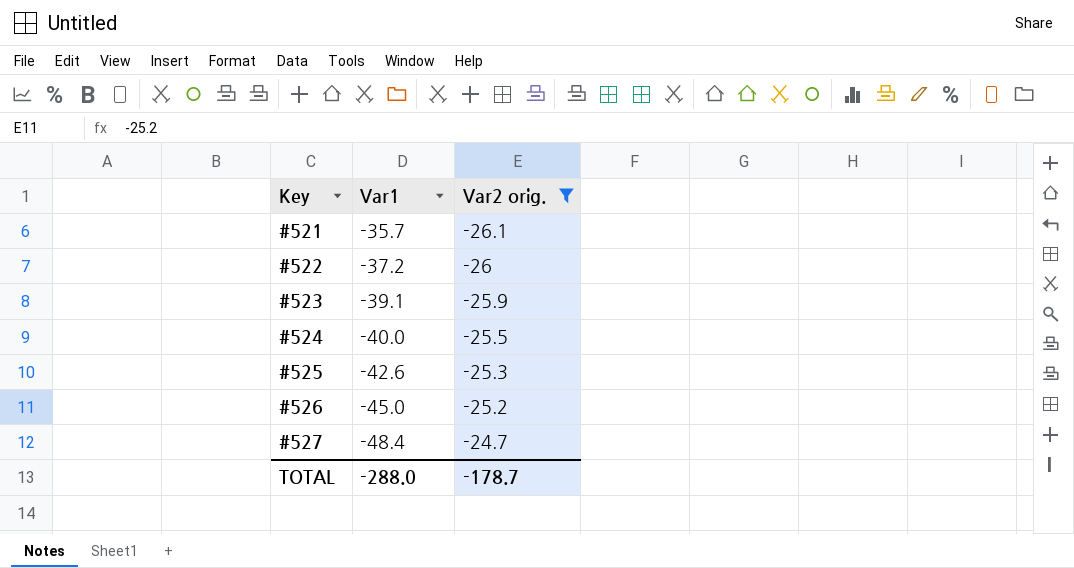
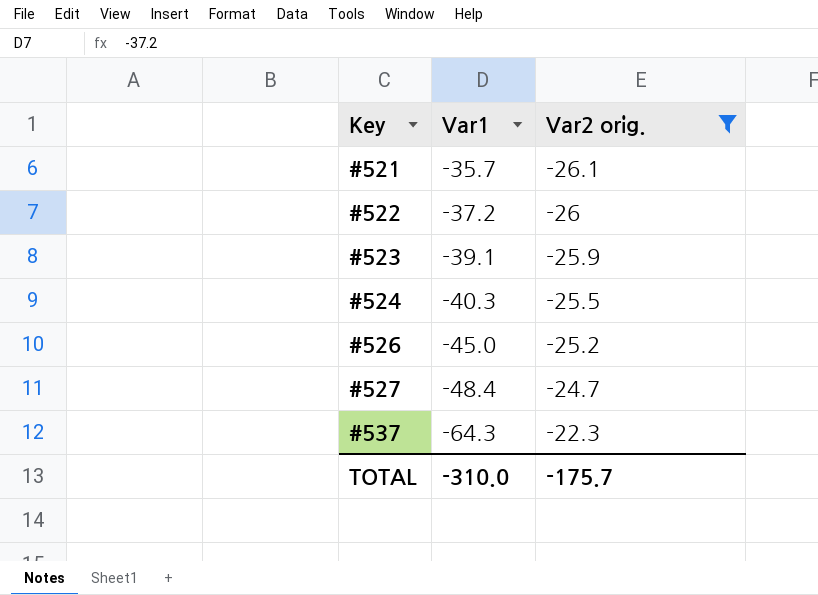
row #525: -42.6 | -25.3 -> none
#524 | Var1: -40.0 -> -40.3
row #537: none -> -64.3 | -22.3
TOTAL | Var1: -288.0 -> -310.0
TOTAL | Var2 orig.: -178.7 -> -175.7

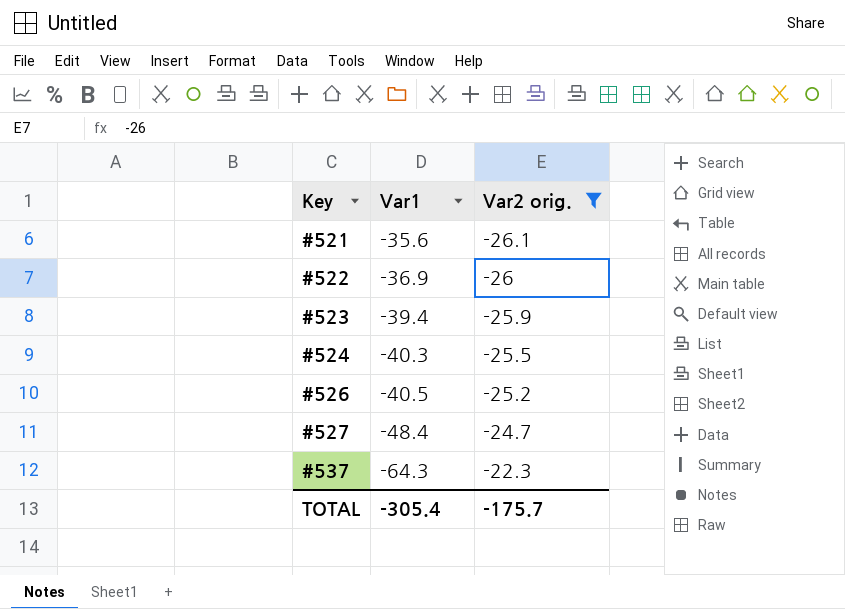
#521 | Var1: -35.7 -> -35.6
#522 | Var1: -37.2 -> -36.9
#523 | Var1: -39.1 -> -39.4
#526 | Var1: -45.0 -> -40.5
TOTAL | Var1: -310.0 -> -305.4

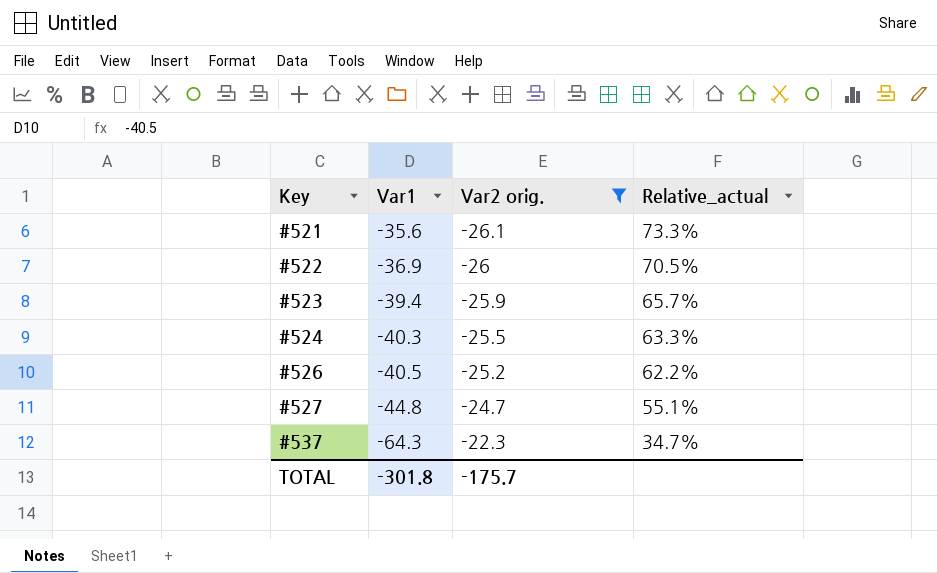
column Relative_actual | formula: none -> [Var2 orig.] / [Var1]
#527 | Var1: -48.4 -> -44.8
TOTAL | Var1: -305.4 -> -301.8

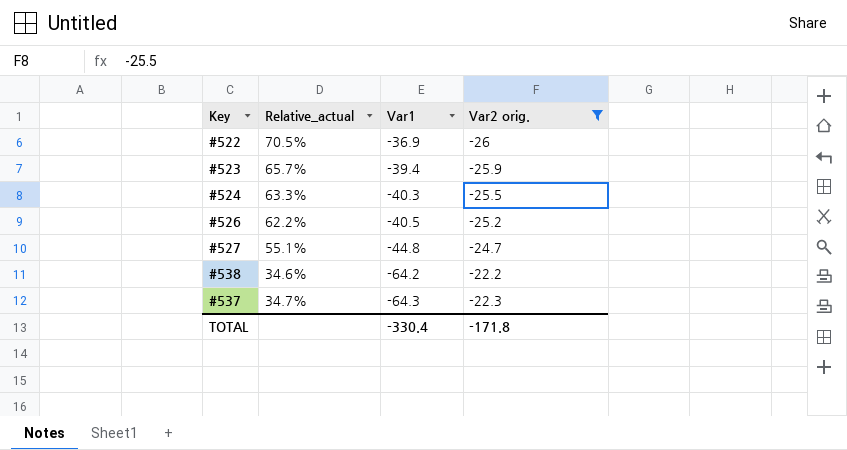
column Relative_actual | position: 4 -> 2
row #521: -35.6 | -26.1 | 73.3% -> none
row #538: none -> 34.6% | -64.2 | -22.2
TOTAL | Var1: -301.8 -> -330.4
TOTAL | Var2 orig.: -175.7 -> -171.8

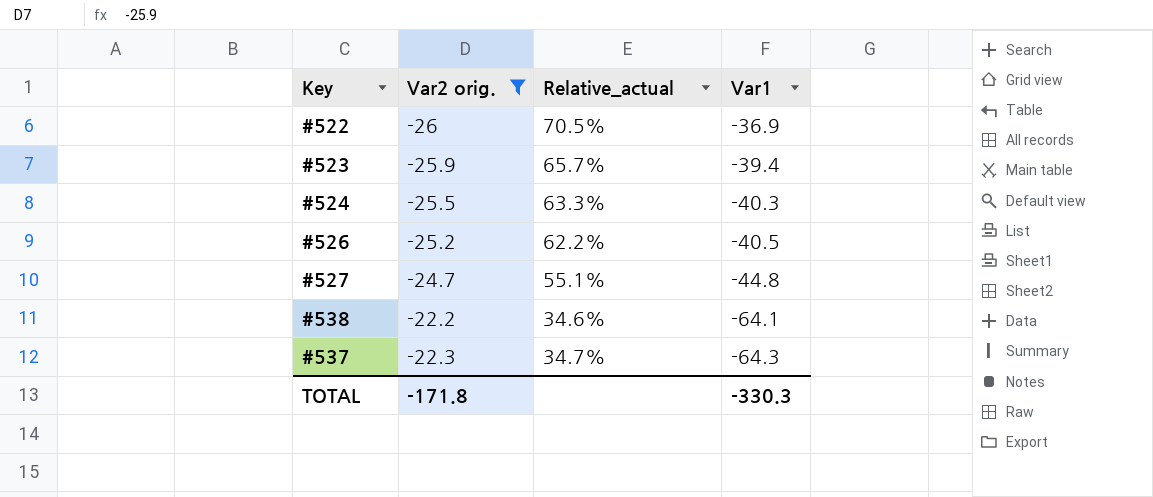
column Var2 orig. | position: 4 -> 2
#538 | Var1: -64.2 -> -64.1
TOTAL | Var1: -330.4 -> -330.3

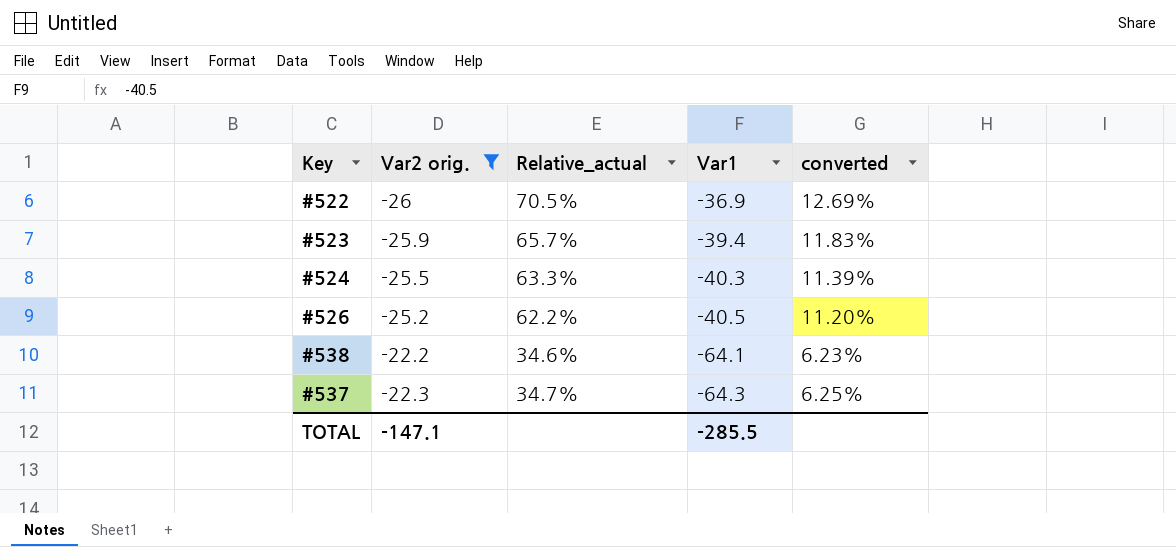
column converted | formula: none -> [Relative_actual] * 0.18
row #527: -24.7 | 55.1% | -44.8 -> none
TOTAL | Var2 orig.: -171.8 -> -147.1
TOTAL | Var1: -330.3 -> -285.5

